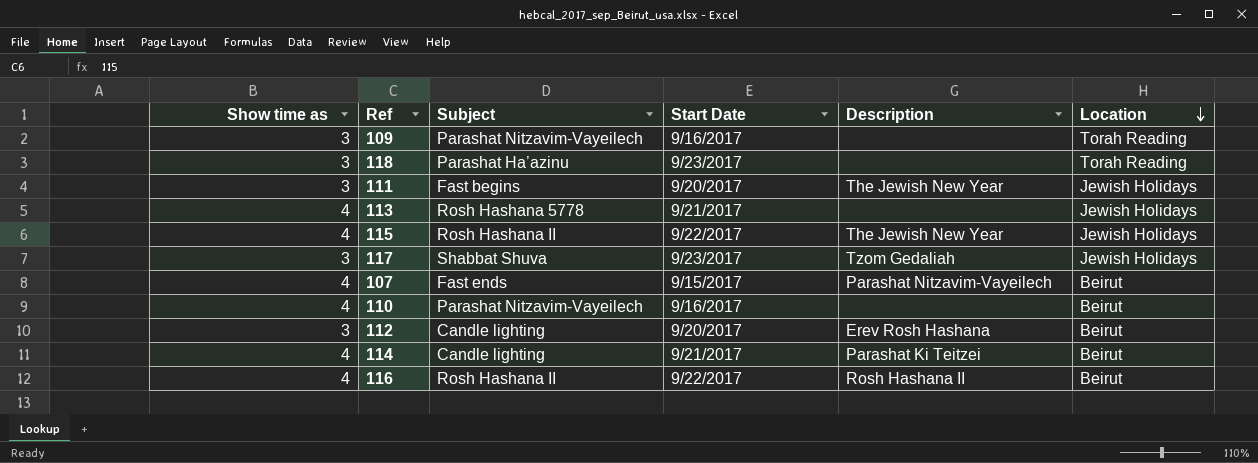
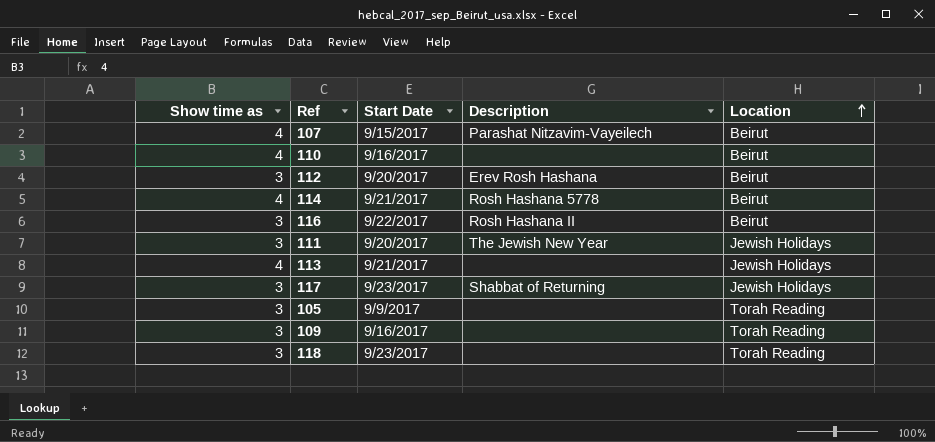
row order: Location descending -> Location ascending
column Subject | position: 3 -> none
row 115: 4 | Rosh Hashana II | 9/22/2017 | The Jewish New Year | Jewish Holidays -> none
114 | Description: Parashat Ki Teitzei -> Rosh Hashana 5778
116 | Show time as: 4 -> 3
117 | Description: Tzom Gedaliah -> Shabbat of Returning
row 105: none -> 3 | 9/9/2017 | none | Torah Reading

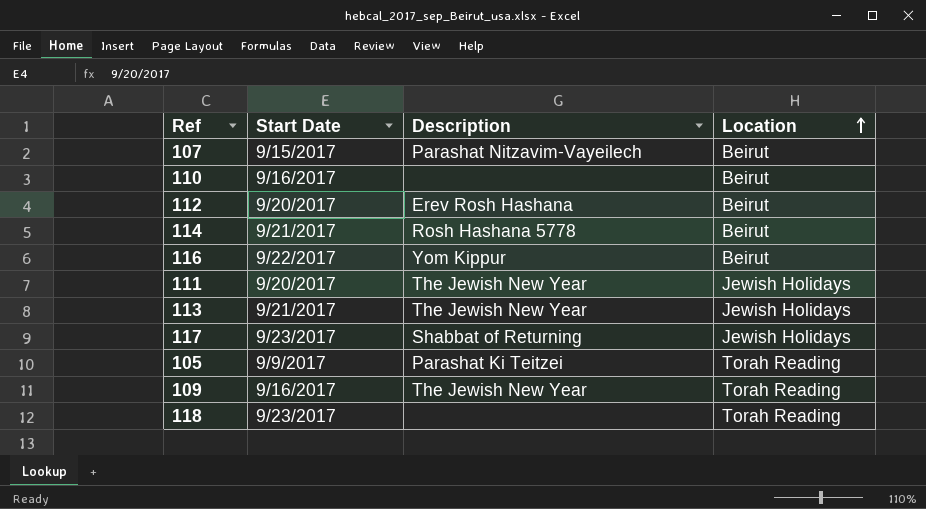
column Show time as | position: 1 -> none
116 | Description: Rosh Hashana II -> Yom Kippur
113 | Description: none -> The Jewish New Year
105 | Description: none -> Parashat Ki Teitzei
109 | Description: none -> The Jewish New Year

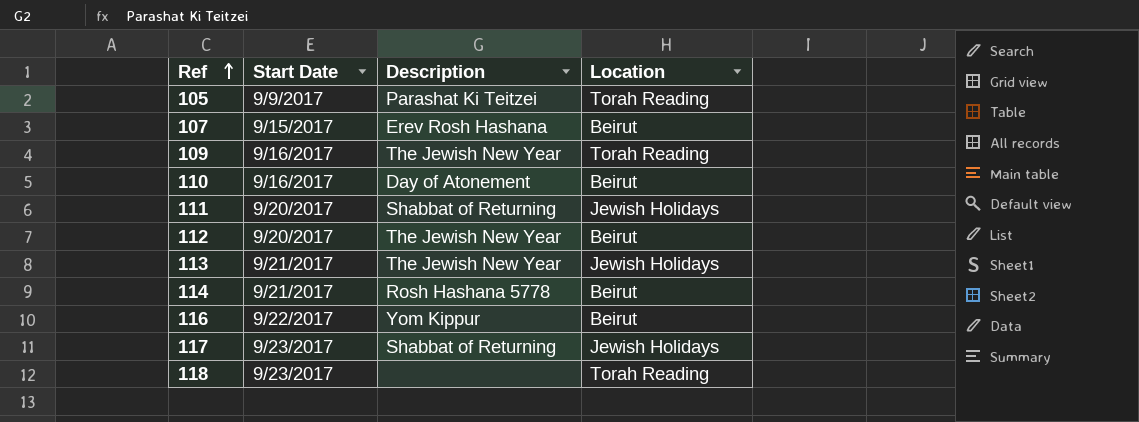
row order: Location ascending -> Ref ascending
107 | Description: Parashat Nitzavim-Vayeilech -> Erev Rosh Hashana
110 | Description: none -> Day of Atonement
111 | Description: The Jewish New Year -> Shabbat of Returning
112 | Description: Erev Rosh Hashana -> The Jewish New Year

